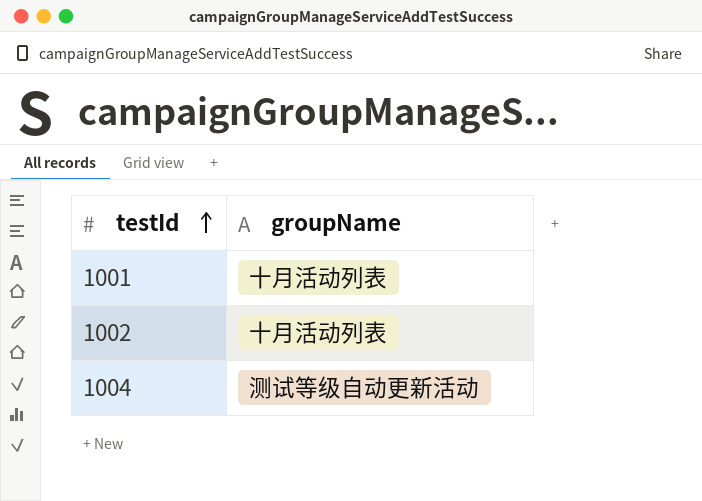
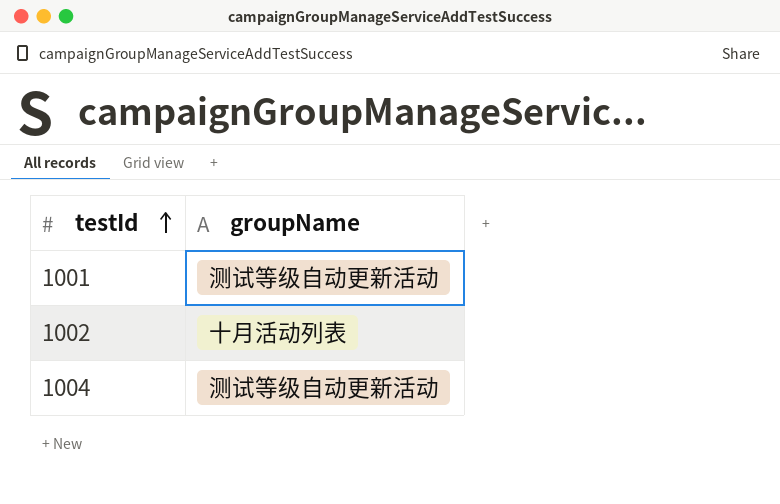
1001 | groupName: 十月活动列表 -> 测试等级自动更新活动

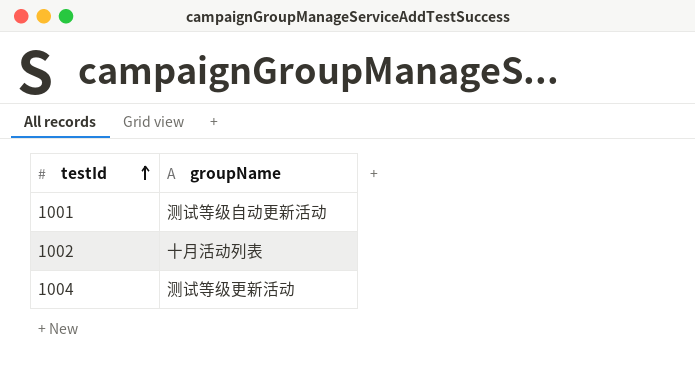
1004 | groupName: 测试等级自动更新活动 -> 测试等级更新活动

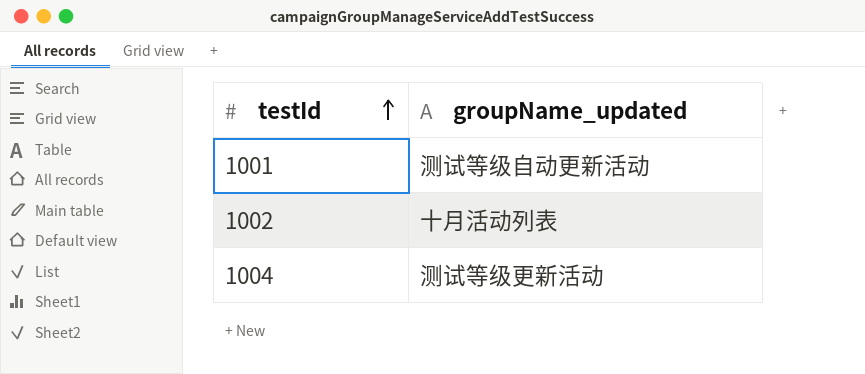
column name: groupName -> groupName_updated

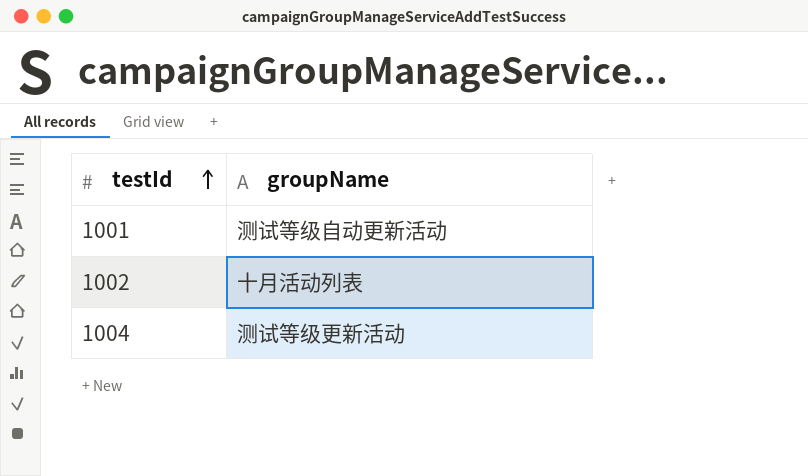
column name: groupName_updated -> groupName

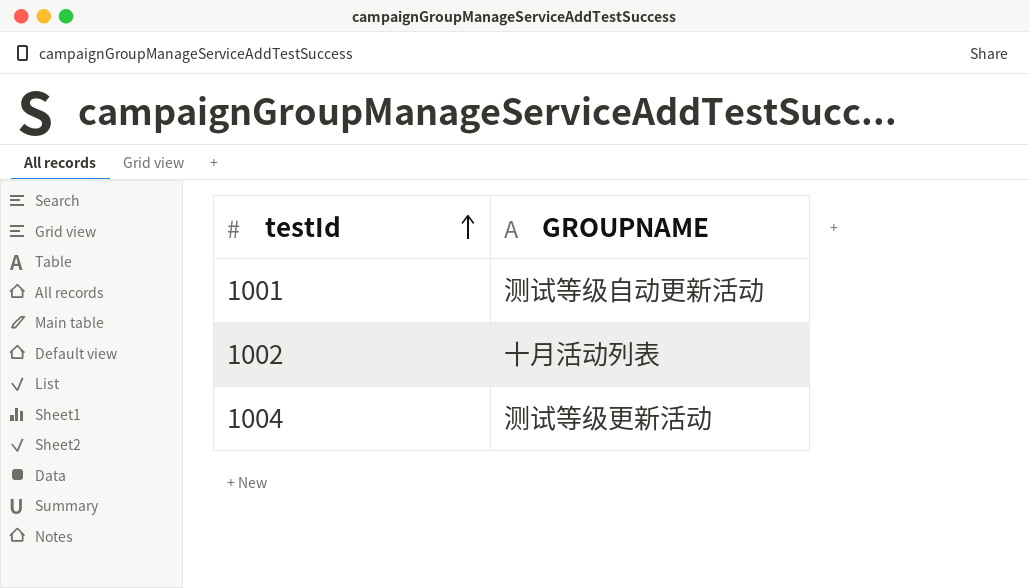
column name: groupName -> GROUPNAME

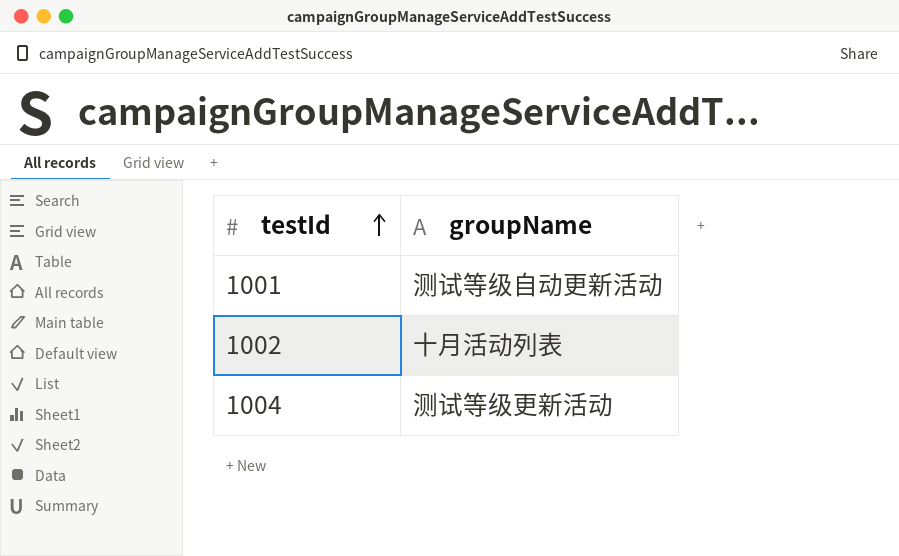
column name: GROUPNAME -> groupName

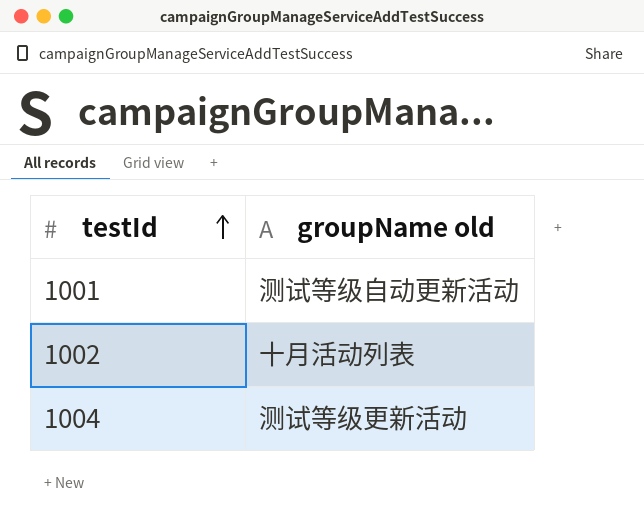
column name: groupName -> groupName old

